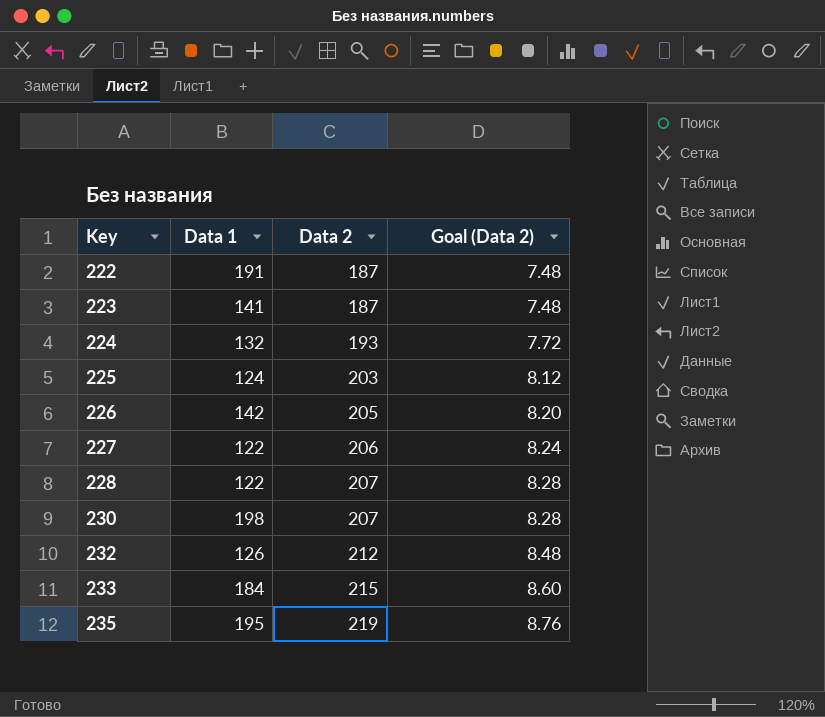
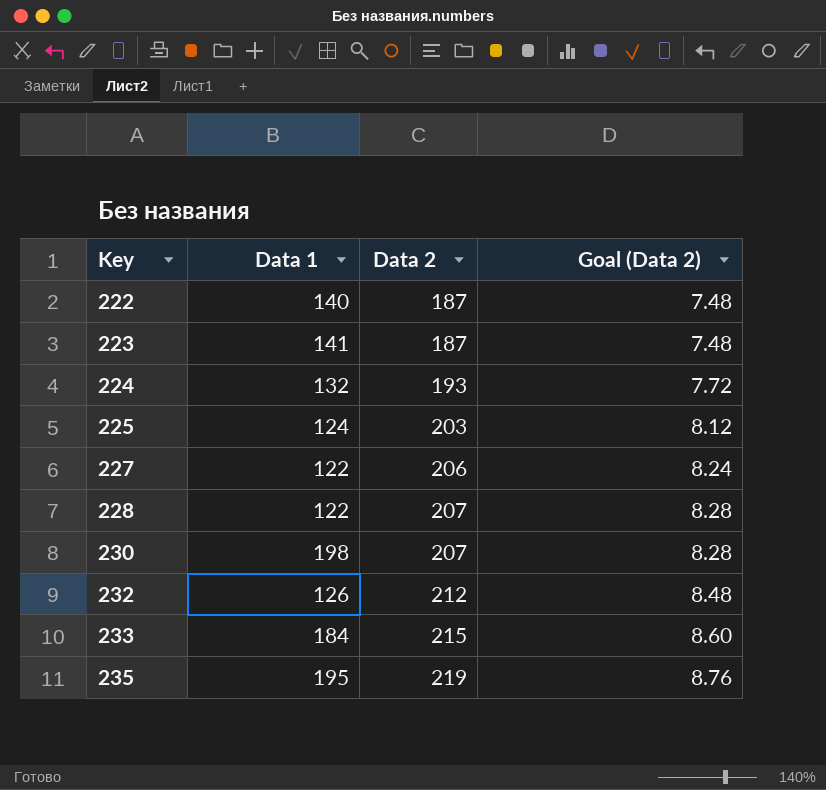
row 226: 142 | 205 | 8.20 -> none
222 | Data 1: 191 -> 140

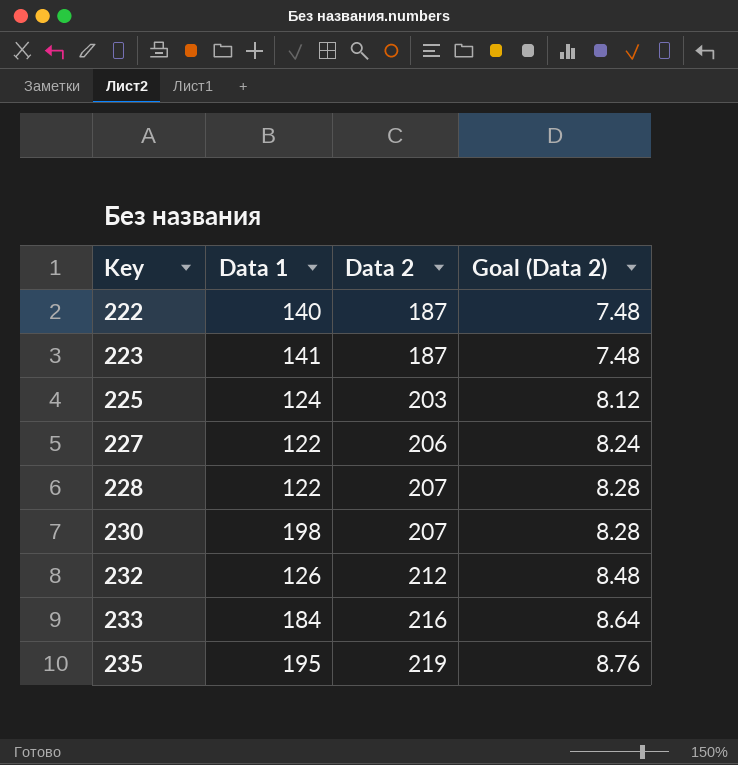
row 224: 132 | 193 | 7.72 -> none
233 | Data 2: 215 -> 216
233 | Goal (Data 2): 8.60 -> 8.64

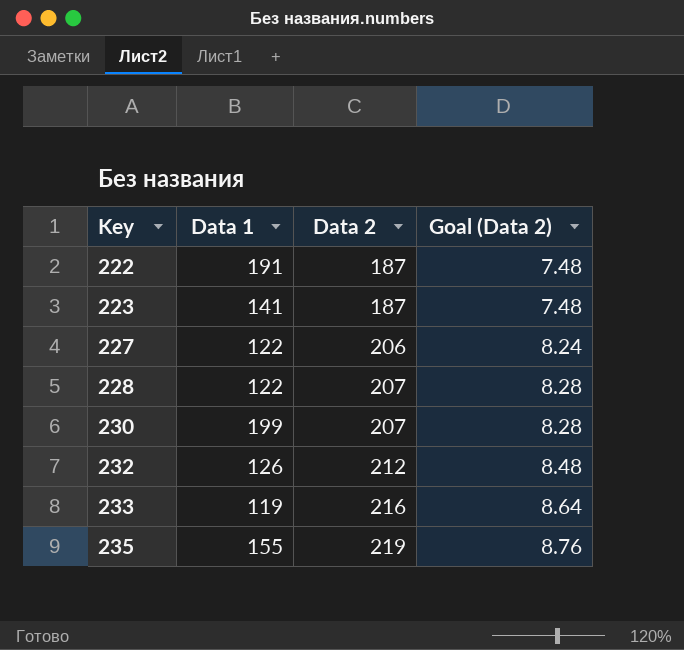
row 225: 124 | 203 | 8.12 -> none
222 | Data 1: 140 -> 191
230 | Data 1: 198 -> 199
233 | Data 1: 184 -> 119
235 | Data 1: 195 -> 155

